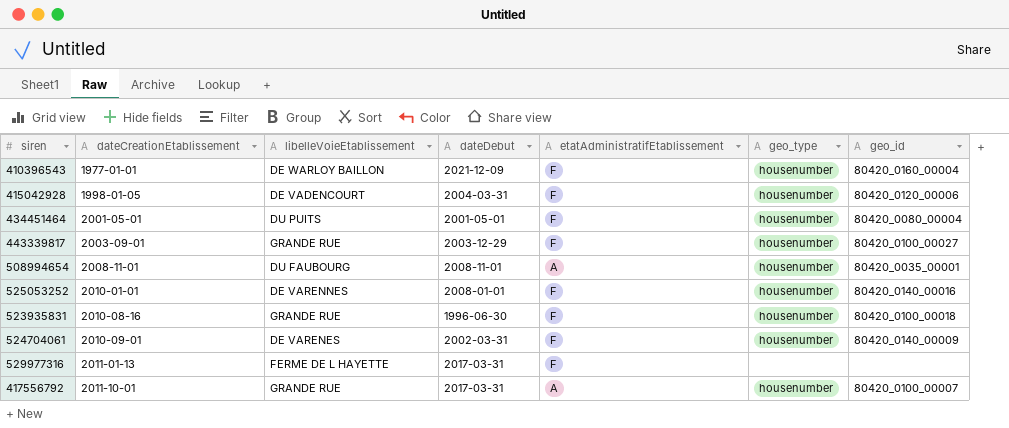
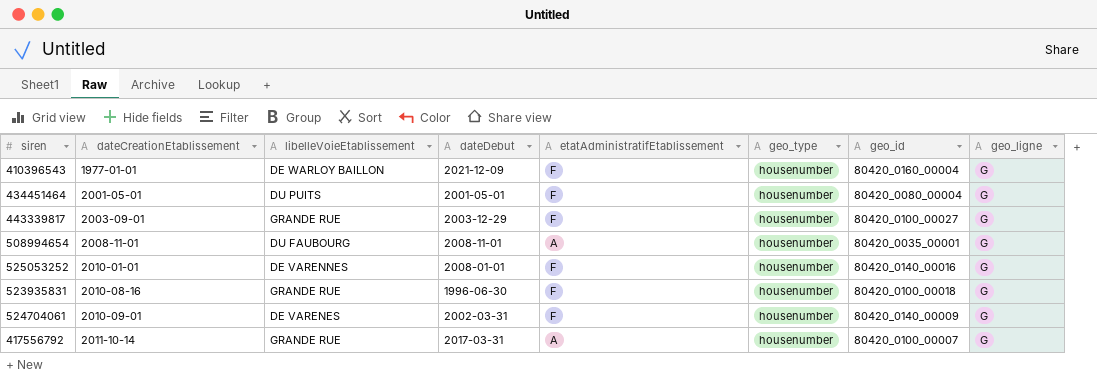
column geo_ligne | position: none -> 8
row 415042928: 1998-01-05 | DE VADENCOURT | 2004-03-31 | F | housenumber | 80420_0120_00006 -> none
row 529977316: 2011-01-13 | FERME DE L HAYETTE | 2017-03-31 | F | none | none -> none
417556792 | dateCreationEtablissement: 2011-10-01 -> 2011-10-14

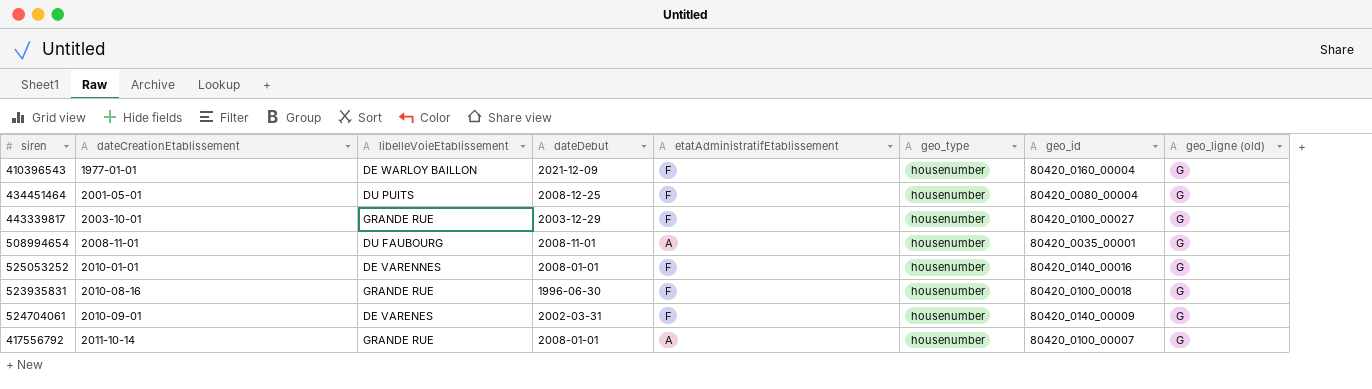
column name: geo_ligne -> geo_ligne (old)
434451464 | dateDebut: 2001-05-01 -> 2008-12-25
443339817 | dateCreationEtablissement: 2003-09-01 -> 2003-10-01
417556792 | dateDebut: 2017-03-31 -> 2008-01-01

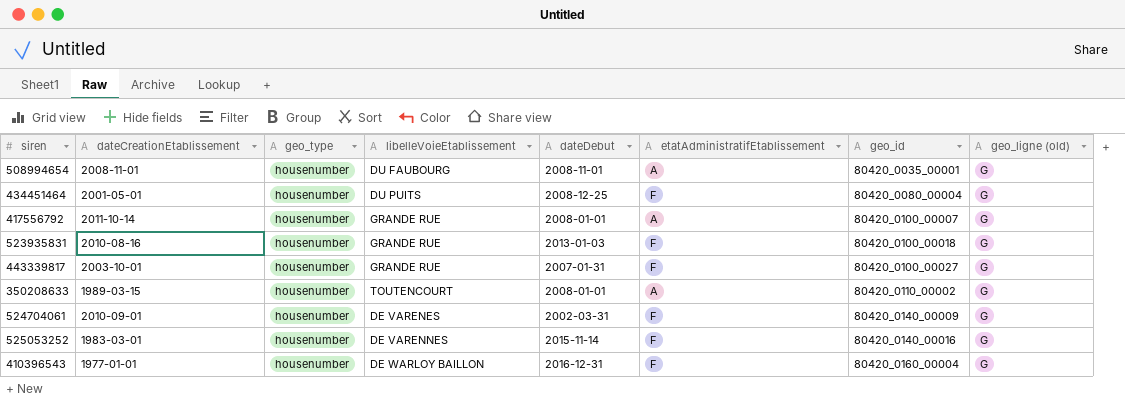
row order: dateCreationEtablissement ascending -> geo_id ascending
column geo_type | position: 6 -> 3
523935831 | dateDebut: 1996-06-30 -> 2013-01-03
443339817 | dateDebut: 2003-12-29 -> 2007-01-31
row 350208633: none -> 1989-03-15 | housenumber | TOUTENCOURT | 2008-01-01 | A | 80420_0110_00002 | G
525053252 | dateCreationEtablissement: 2010-01-01 -> 1983-03-01
525053252 | dateDebut: 2008-01-01 -> 2015-11-14
410396543 | dateDebut: 2021-12-09 -> 2016-12-31

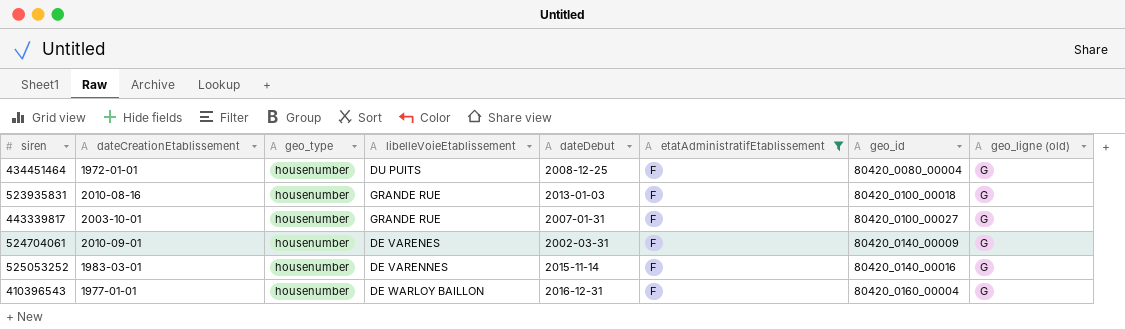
filter: none -> etatAdministratifEtablissement = F
434451464 | dateCreationEtablissement: 2001-05-01 -> 1972-01-01

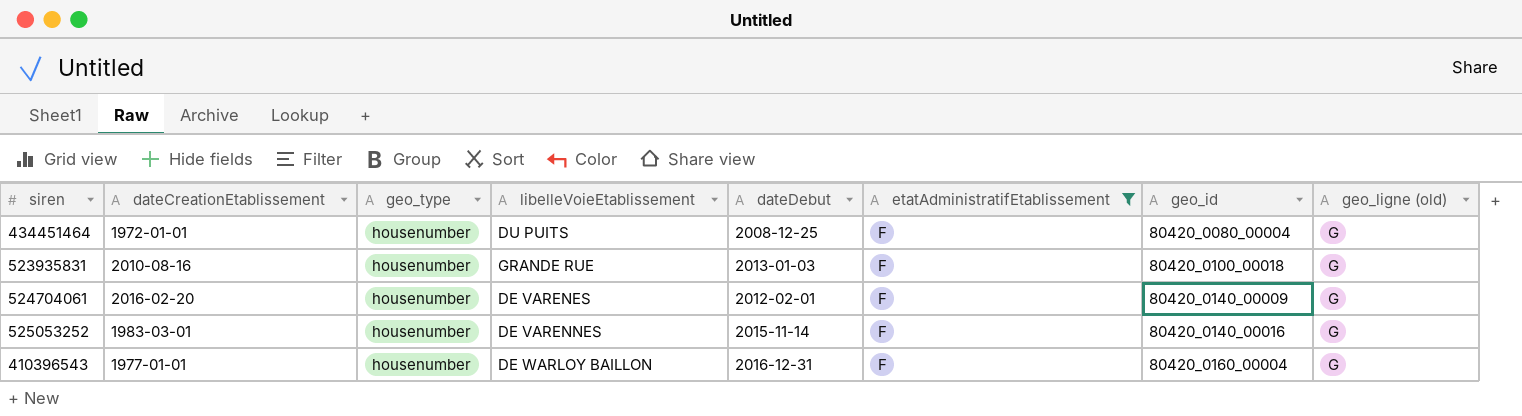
row 443339817: 2003-10-01 | housenumber | GRANDE RUE | 2007-01-31 | F | 80420_0100_00027 | G -> none
524704061 | dateCreationEtablissement: 2010-09-01 -> 2016-02-20
524704061 | dateDebut: 2002-03-31 -> 2012-02-01

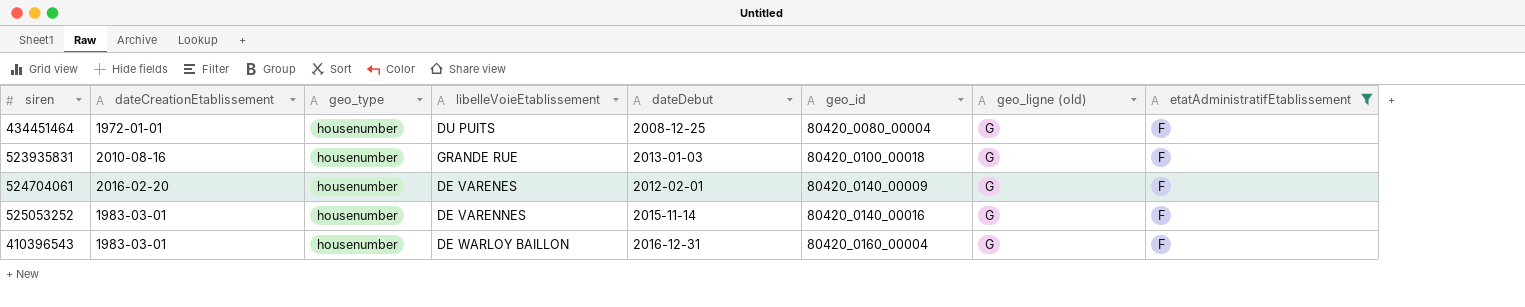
column etatAdministratifEtablissement | position: 6 -> 8
410396543 | dateCreationEtablissement: 1977-01-01 -> 1983-03-01

